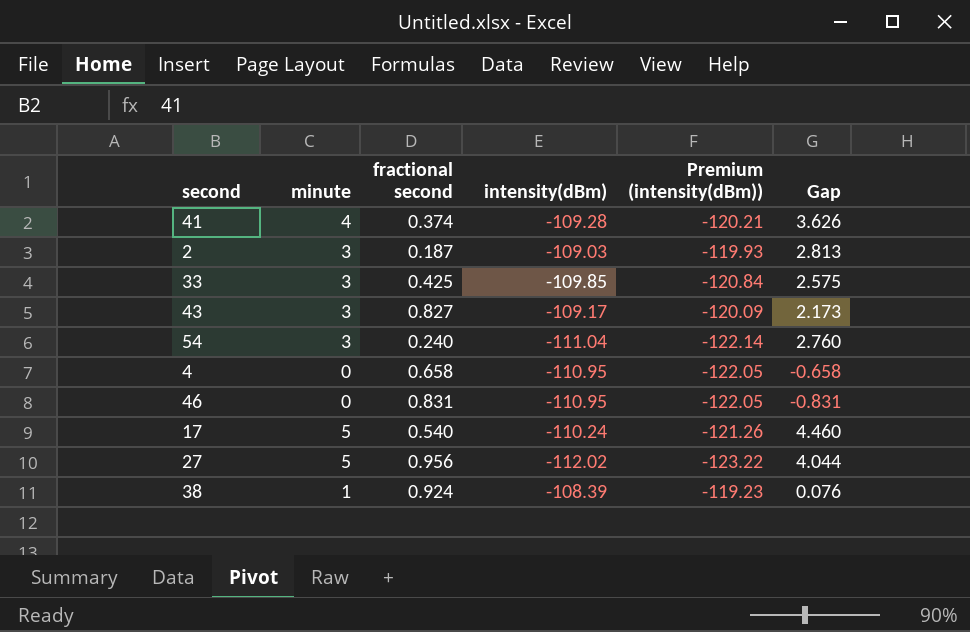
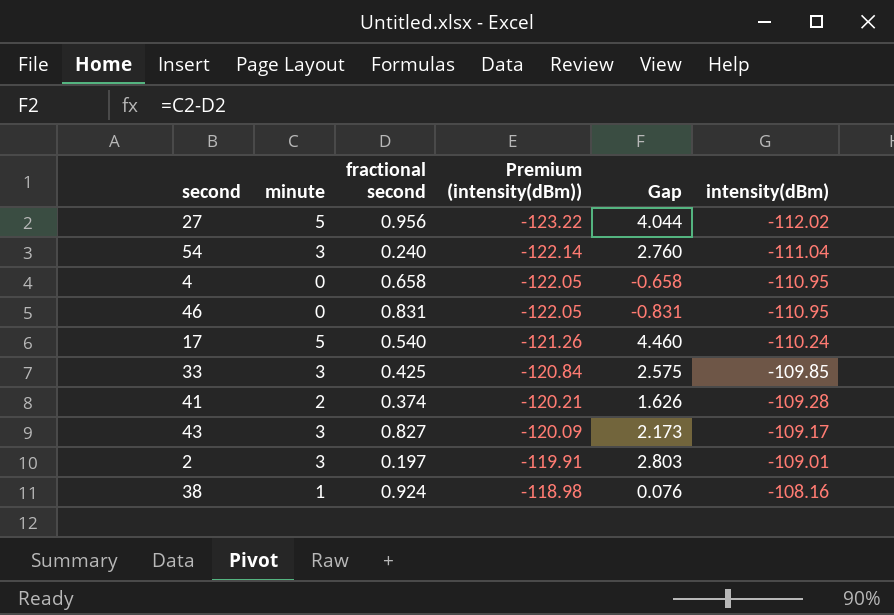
row order: none -> Premium (intensity(dBm)) ascending
column intensity(dBm) | position: 4 -> 6
41 | minute: 4 -> 2
41 | Gap: 3.626 -> 1.626
2 | fractional second: 0.187 -> 0.197
2 | Premium (intensity(dBm)): -119.93 -> -119.91
2 | Gap: 2.813 -> 2.803
2 | intensity(dBm): -109.03 -> -109.01
38 | Premium (intensity(dBm)): -119.23 -> -118.98
38 | intensity(dBm): -108.39 -> -108.16

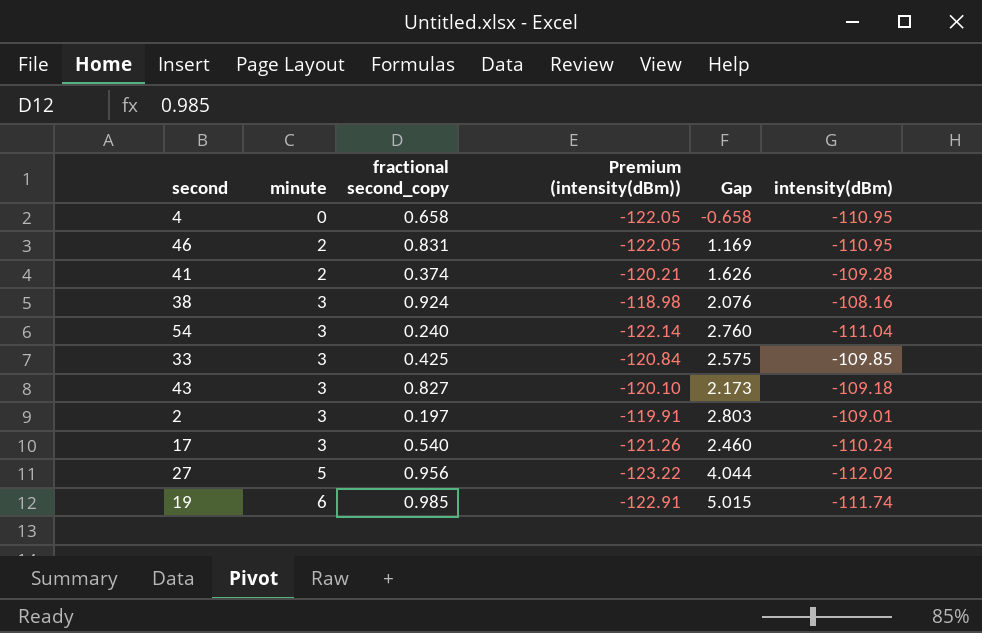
row order: Premium (intensity(dBm)) ascending -> minute ascending
column name: fractional second -> fractional second_copy
46 | minute: 0 -> 2
46 | Gap: -0.831 -> 1.169
38 | minute: 1 -> 3
38 | Gap: 0.076 -> 2.076
43 | Premium (intensity(dBm)): -120.09 -> -120.10
43 | intensity(dBm): -109.17 -> -109.18
17 | minute: 5 -> 3
17 | Gap: 4.460 -> 2.460
row 19: none -> 6 | 0.985 | -122.91 | 5.015 | -111.74

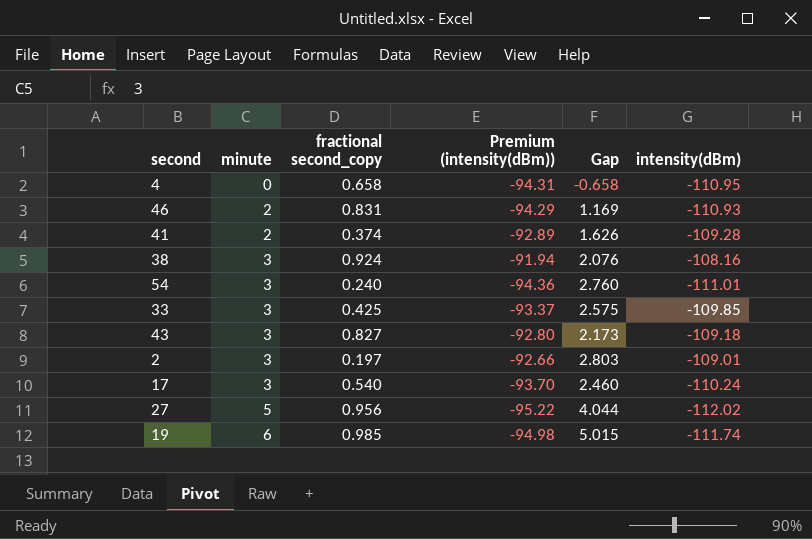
column Premium (intensity(dBm)) | formula: [intensity(dBm)] * 1.1 -> [intensity(dBm)] * 0.85
46 | intensity(dBm): -110.95 -> -110.93
54 | intensity(dBm): -111.04 -> -111.01

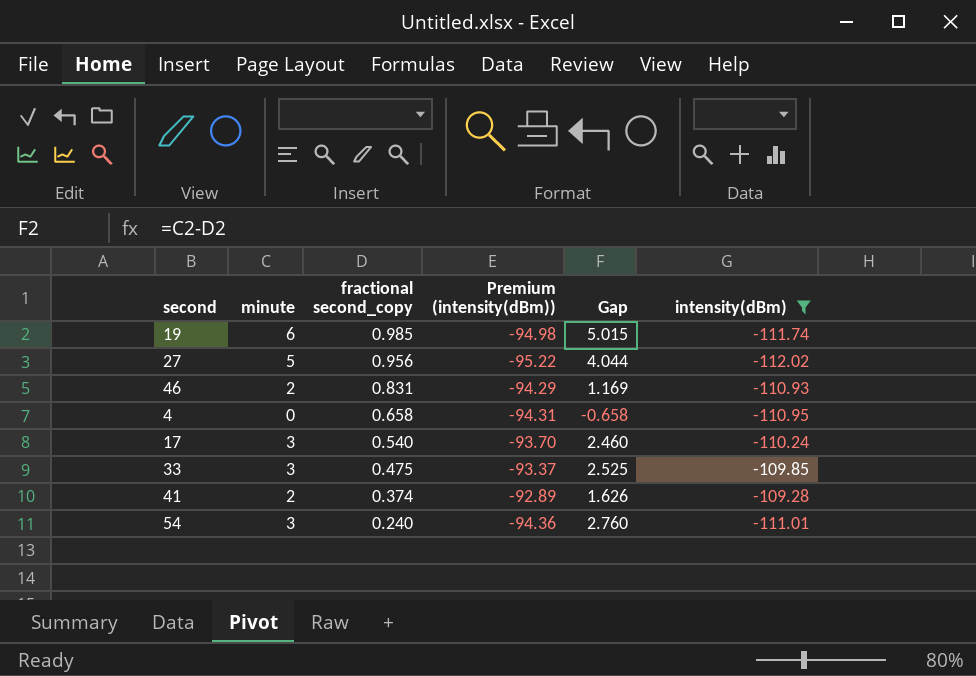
filter: none -> intensity(dBm) <= -109.28
row order: minute ascending -> fractional second_copy descending
33 | fractional second_copy: 0.425 -> 0.475
33 | Gap: 2.575 -> 2.525

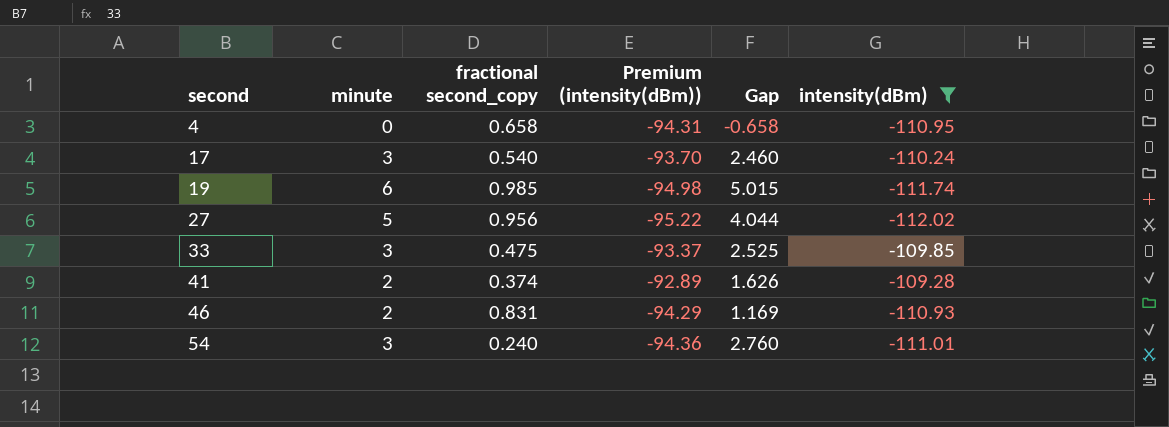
row order: fractional second_copy descending -> second ascending

